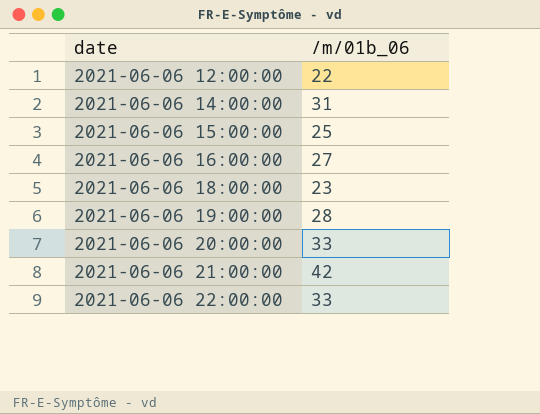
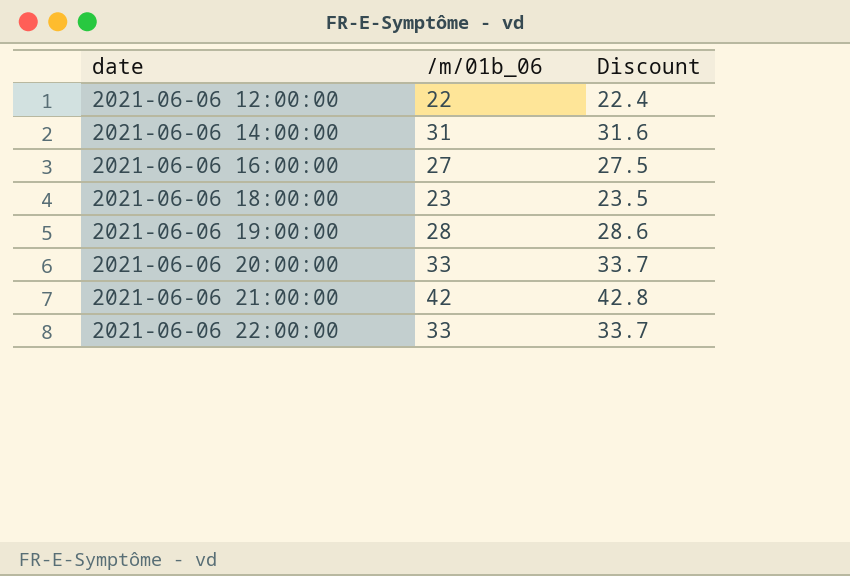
column Discount | formula: none -> [/m/01b_06] * 1.02
row 2021-06-06 15:00:00: 25 -> none

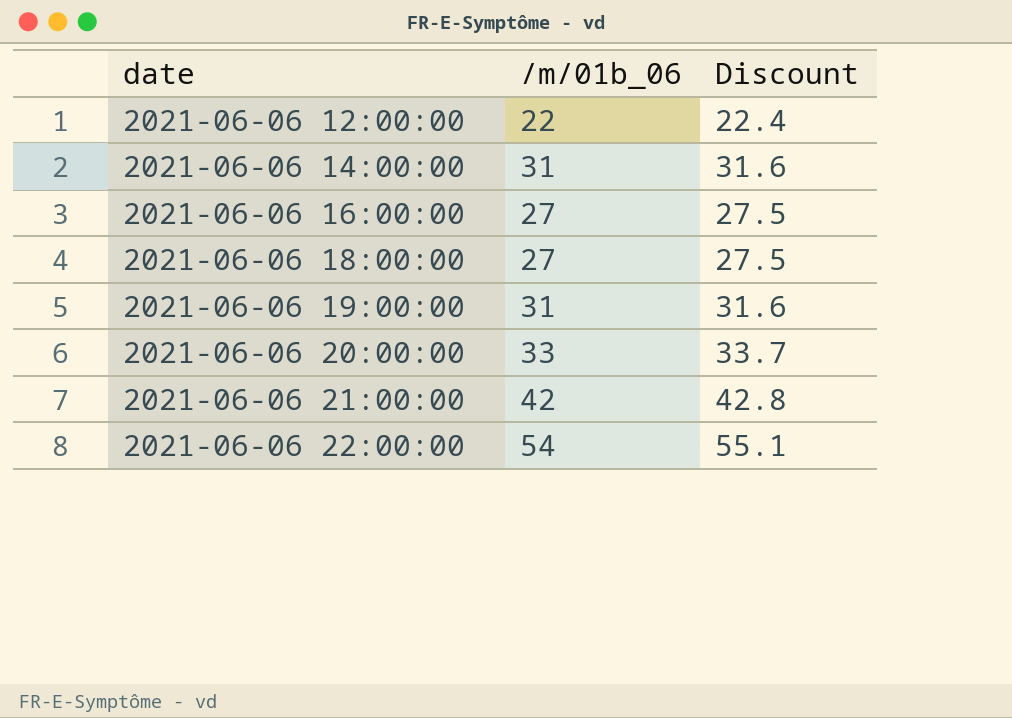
2021-06-06 18:00:00 | /m/01b_06: 23 -> 27
2021-06-06 18:00:00 | Discount: 23.5 -> 27.5
2021-06-06 19:00:00 | /m/01b_06: 28 -> 31
2021-06-06 19:00:00 | Discount: 28.6 -> 31.6
2021-06-06 22:00:00 | /m/01b_06: 33 -> 54
2021-06-06 22:00:00 | Discount: 33.7 -> 55.1

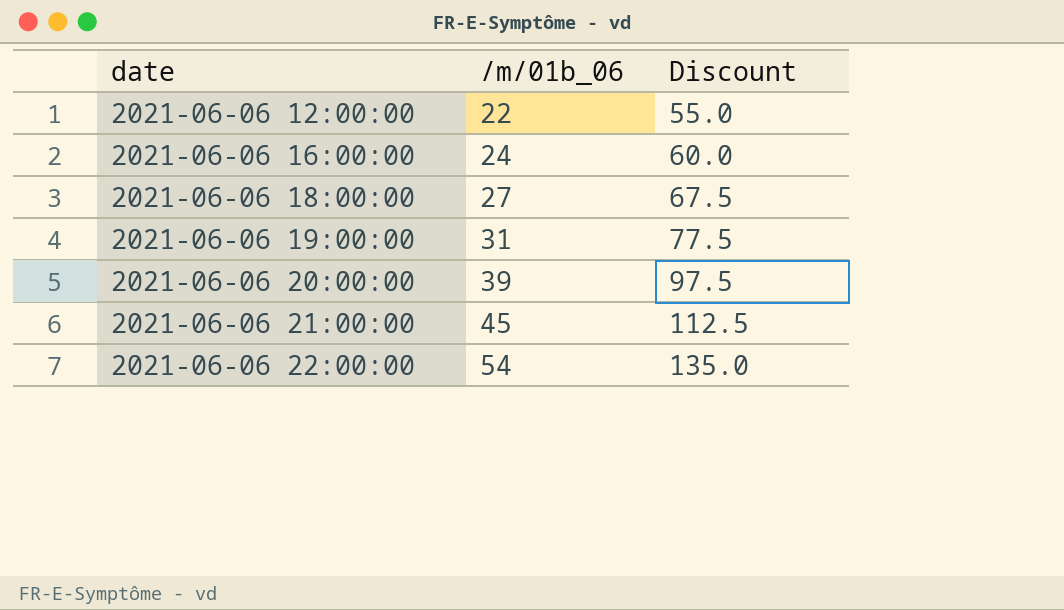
column Discount | formula: [/m/01b_06] * 1.02 -> [/m/01b_06] * 2.5
row 2021-06-06 14:00:00: 31 | 31.6 -> none
2021-06-06 16:00:00 | /m/01b_06: 27 -> 24
2021-06-06 20:00:00 | /m/01b_06: 33 -> 39
2021-06-06 21:00:00 | /m/01b_06: 42 -> 45

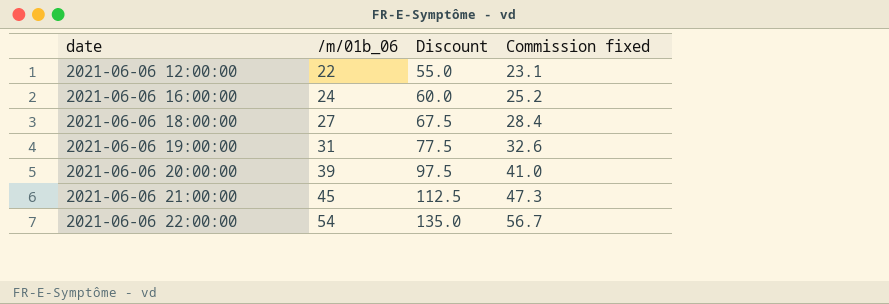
column Commission fixed | formula: none -> [/m/01b_06] * 1.05

